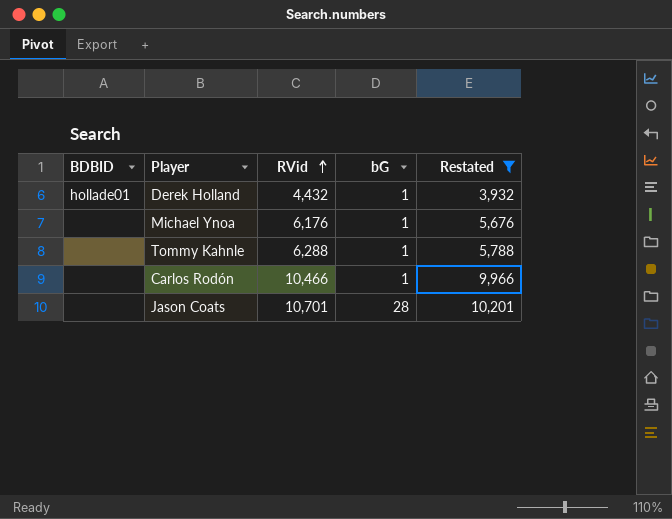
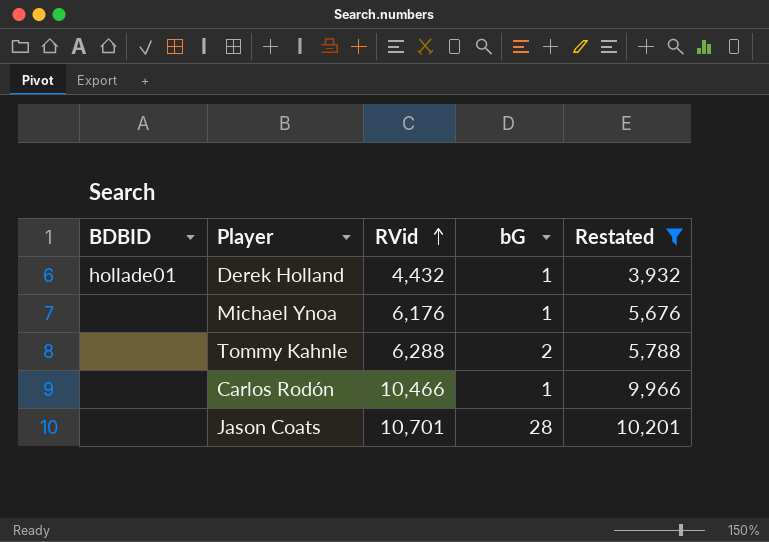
Tommy Kahnle | bG: 1 -> 2

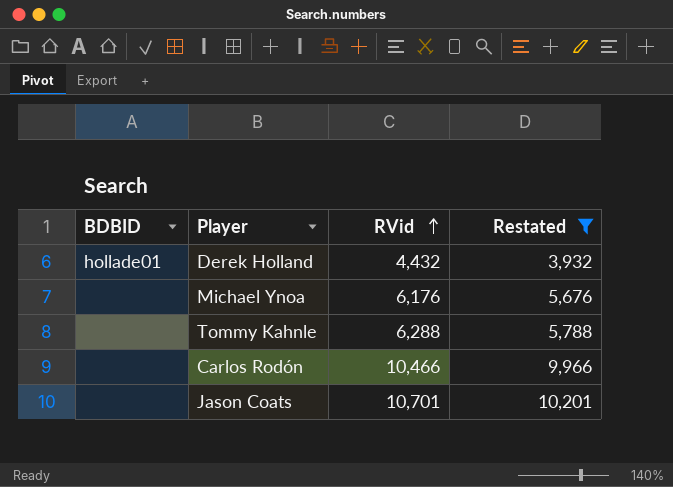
column bG | position: 4 -> none

